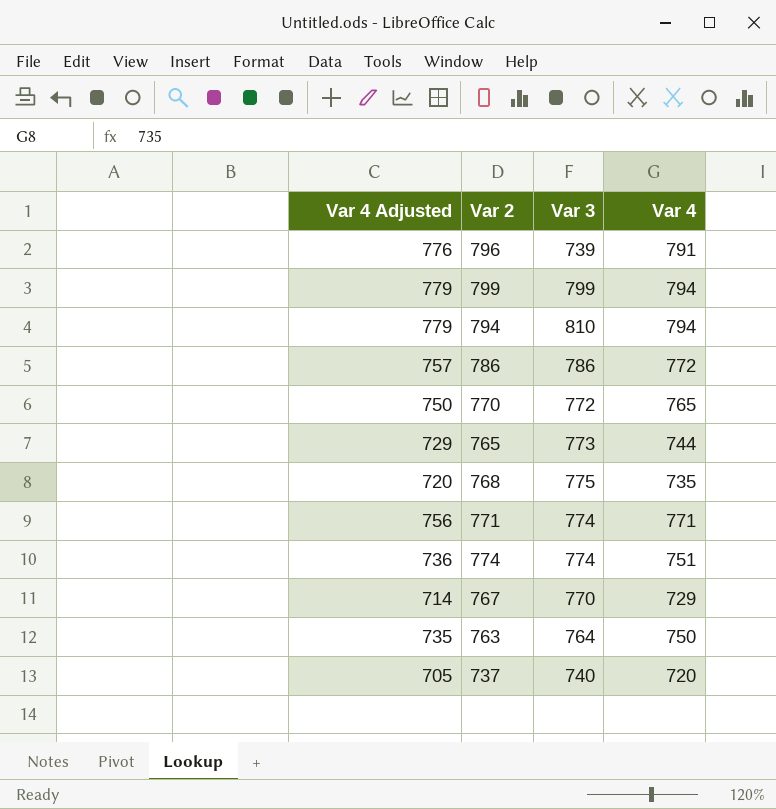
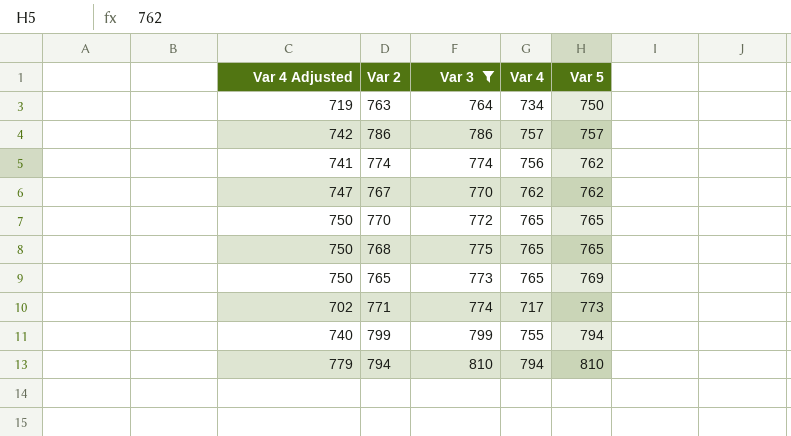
filter: none -> Var 3 >= 764
row order: none -> Var 5 ascending
column Var 5 | position: none -> 5
763 | Var 4 Adjusted: 735 -> 719
763 | Var 4: 750 -> 734
786 | Var 4 Adjusted: 757 -> 742
786 | Var 4: 772 -> 757
774 | Var 4 Adjusted: 736 -> 741
774 | Var 4: 751 -> 756
767 | Var 4 Adjusted: 714 -> 747
767 | Var 4: 729 -> 762
768 | Var 4 Adjusted: 720 -> 750
768 | Var 4: 735 -> 765
765 | Var 4 Adjusted: 729 -> 750
765 | Var 4: 744 -> 765
771 | Var 4 Adjusted: 756 -> 702
771 | Var 4: 771 -> 717
799 | Var 4 Adjusted: 779 -> 740
799 | Var 4: 794 -> 755

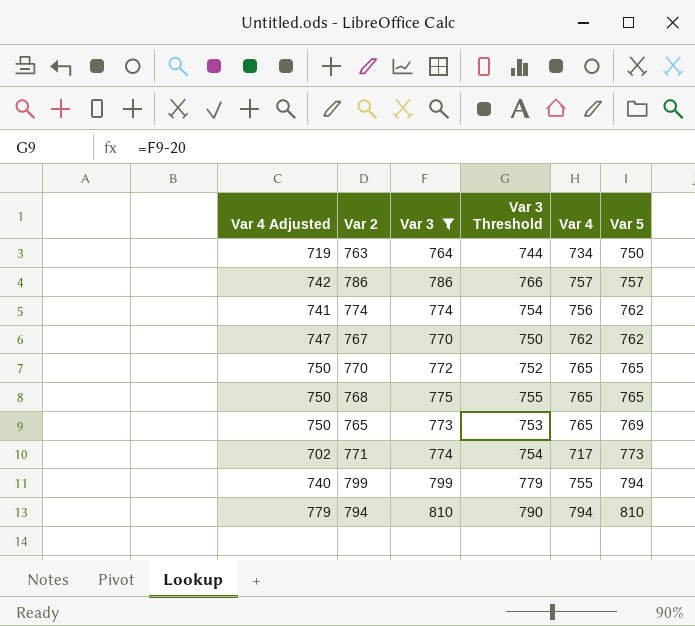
column Var 3 Threshold | formula: none -> [Var 3] - 20

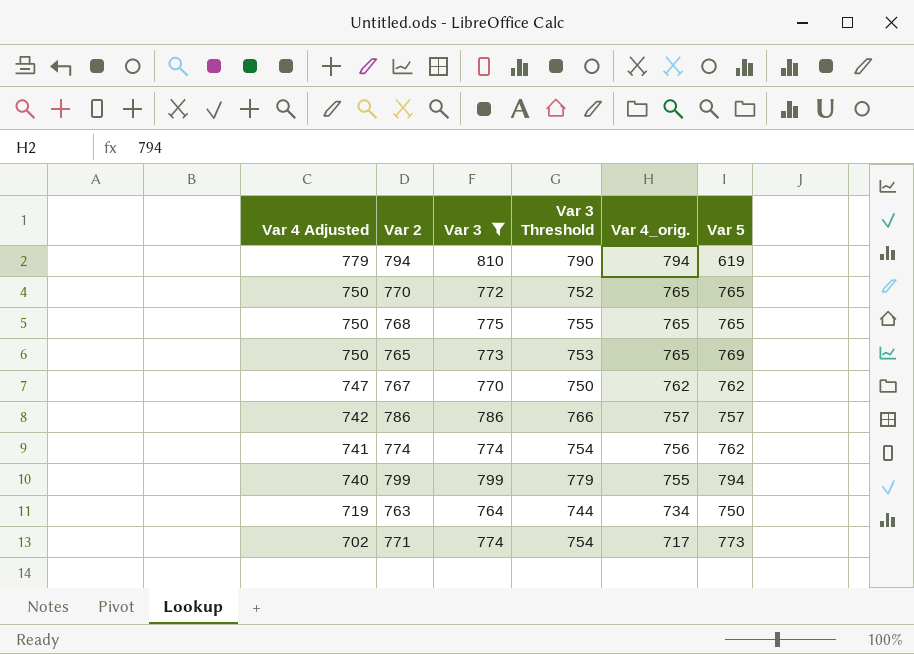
row order: Var 5 ascending -> Var 4 Adjusted descending
column name: Var 4 -> Var 4_orig.
794 | Var 5: 810 -> 619

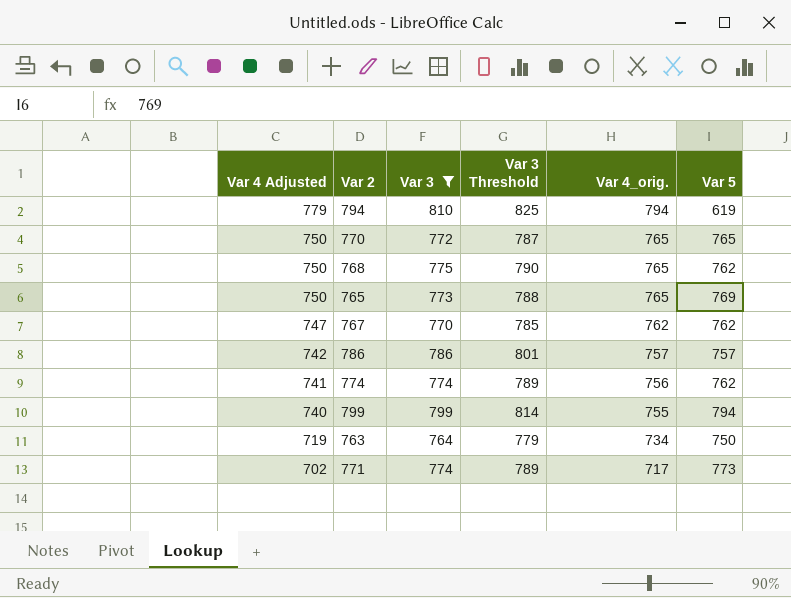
column Var 3 Threshold | formula: [Var 3] - 20 -> [Var 3] + 15
768 | Var 5: 765 -> 762

